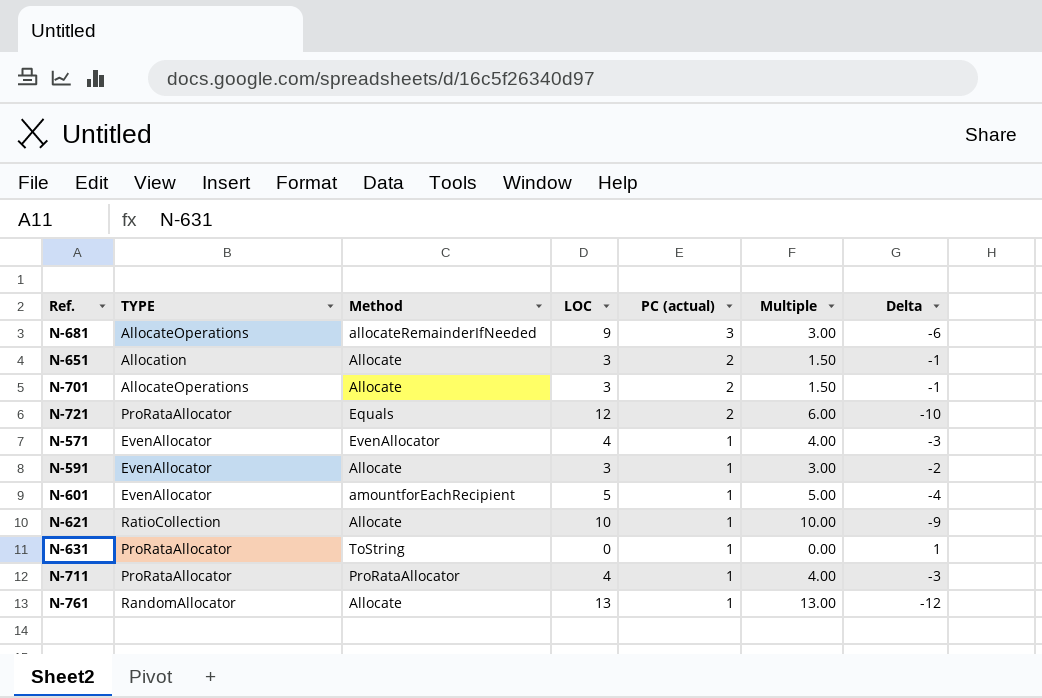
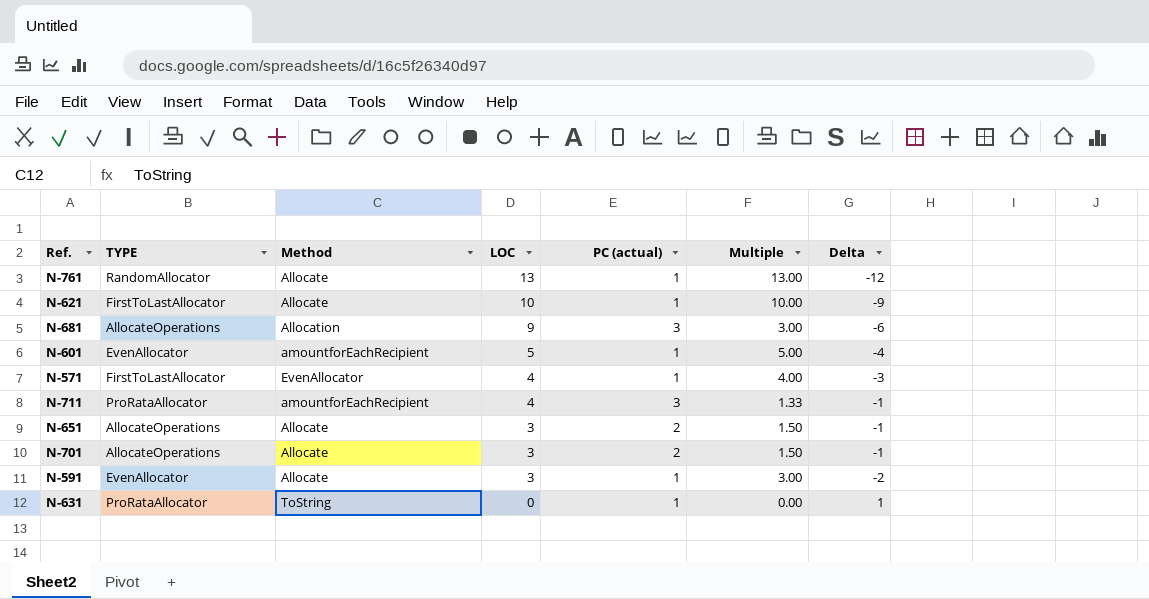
row order: PC (actual) descending -> LOC descending
row N-721: ProRataAllocator | Equals | 12 | 2 | 6.00 | -10 -> none
N-621 | TYPE: RatioCollection -> FirstToLastAllocator
N-681 | Method: allocateRemainderIfNeeded -> Allocation
N-571 | TYPE: EvenAllocator -> FirstToLastAllocator
N-711 | Method: ProRataAllocator -> amountforEachRecipient
N-711 | PC (actual): 1 -> 3
N-711 | Multiple: 4.00 -> 1.33
N-711 | Delta: -3 -> -1
N-651 | TYPE: Allocation -> AllocateOperations

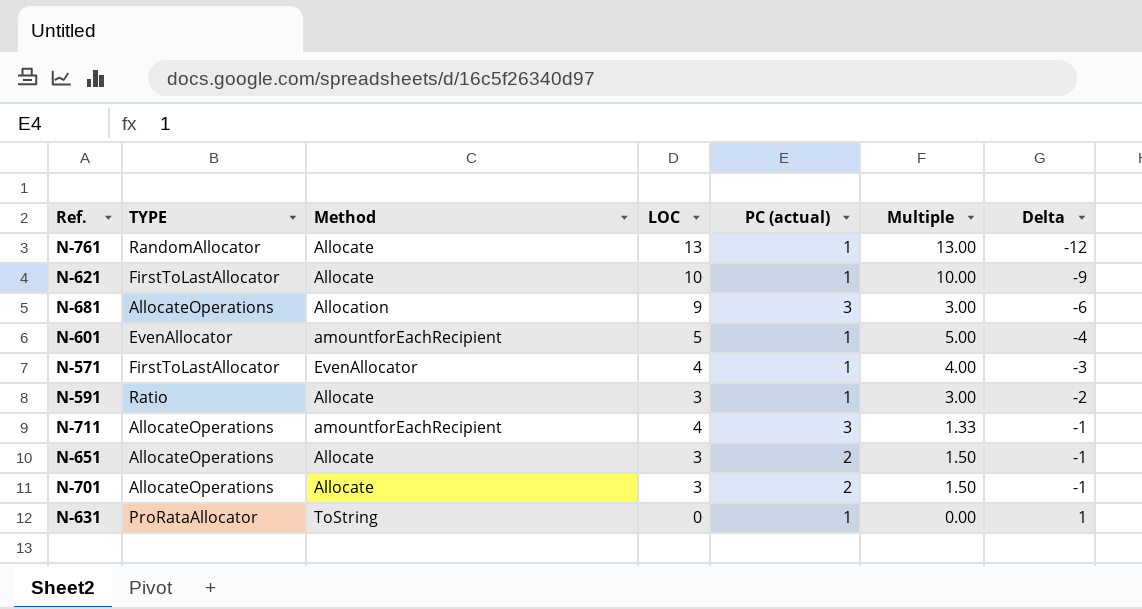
row order: LOC descending -> Delta ascending
N-591 | TYPE: EvenAllocator -> Ratio
N-711 | TYPE: ProRataAllocator -> AllocateOperations

